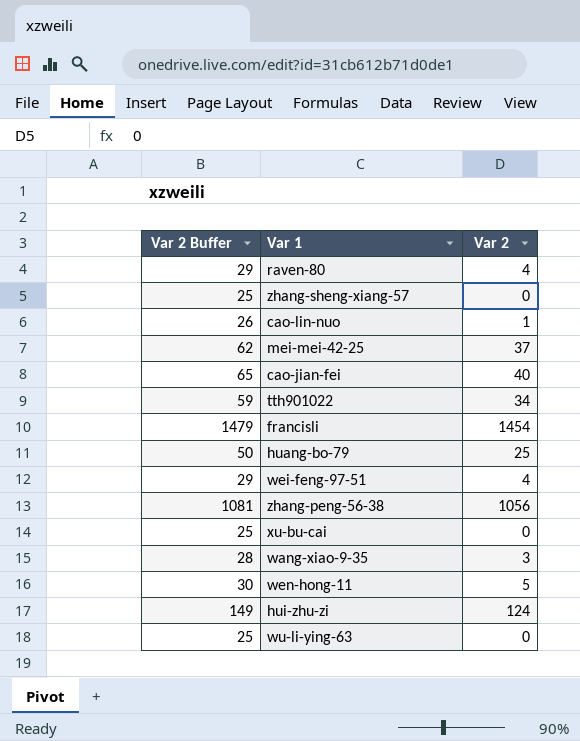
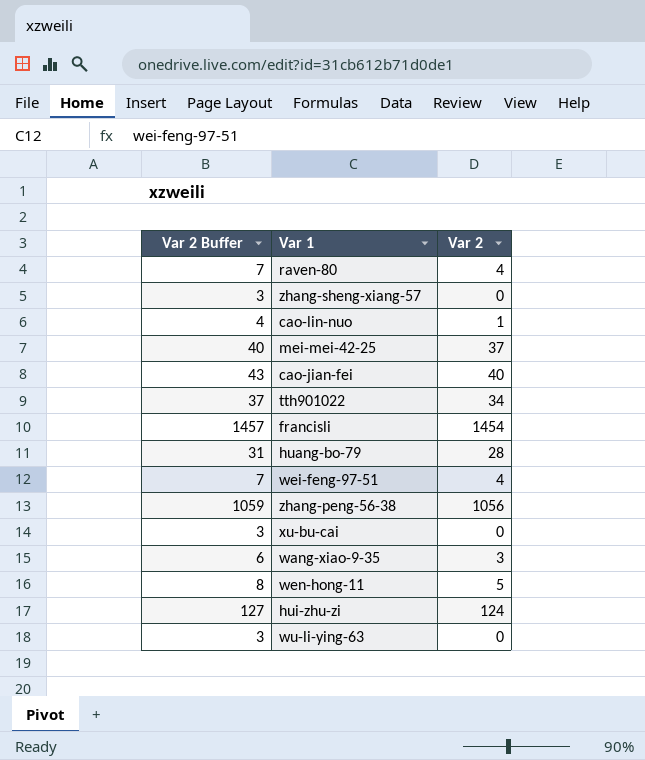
column Var 2 Buffer | formula: [Var 2] + 25 -> [Var 2] + 3
huang-bo-79 | Var 2: 25 -> 28

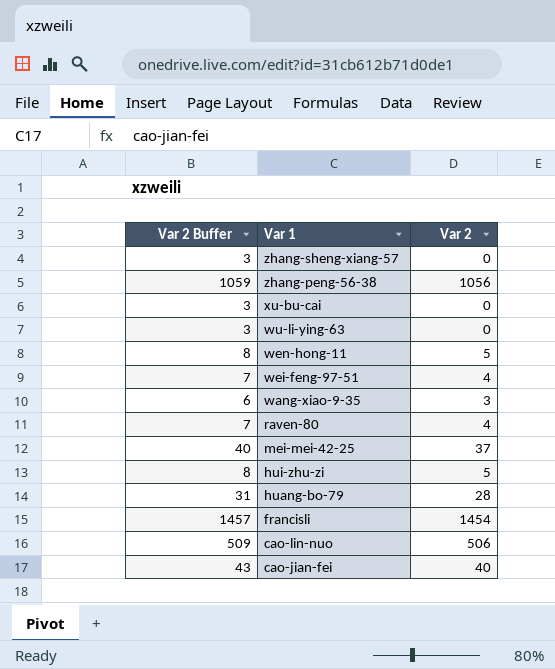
row order: none -> Var 1 descending
row tth901022: 37 | 34 -> none
hui-zhu-zi | Var 2 Buffer: 127 -> 8
hui-zhu-zi | Var 2: 124 -> 5
cao-lin-nuo | Var 2 Buffer: 4 -> 509
cao-lin-nuo | Var 2: 1 -> 506

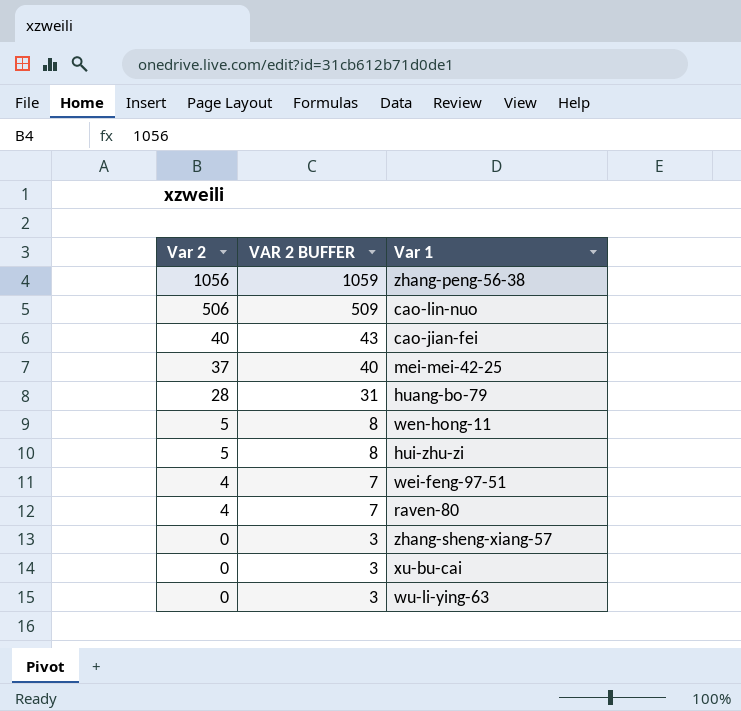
row order: Var 1 descending -> Var 2 descending
column Var 2 | position: 3 -> 1
column name: Var 2 Buffer -> VAR 2 BUFFER
row wang-xiao-9-35: 6 | 3 -> none
row francisli: 1457 | 1454 -> none

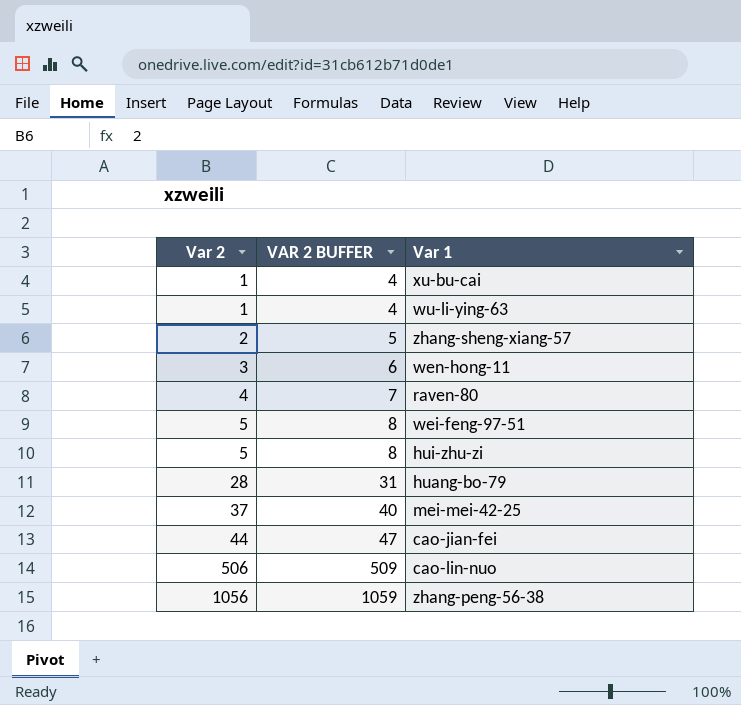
row order: Var 2 descending -> Var 2 ascending
xu-bu-cai | Var 2: 0 -> 1
xu-bu-cai | VAR 2 BUFFER: 3 -> 4
wu-li-ying-63 | Var 2: 0 -> 1
wu-li-ying-63 | VAR 2 BUFFER: 3 -> 4
zhang-sheng-xiang-57 | Var 2: 0 -> 2
zhang-sheng-xiang-57 | VAR 2 BUFFER: 3 -> 5
wen-hong-11 | Var 2: 5 -> 3
wen-hong-11 | VAR 2 BUFFER: 8 -> 6
wei-feng-97-51 | Var 2: 4 -> 5
wei-feng-97-51 | VAR 2 BUFFER: 7 -> 8
cao-jian-fei | Var 2: 40 -> 44
cao-jian-fei | VAR 2 BUFFER: 43 -> 47

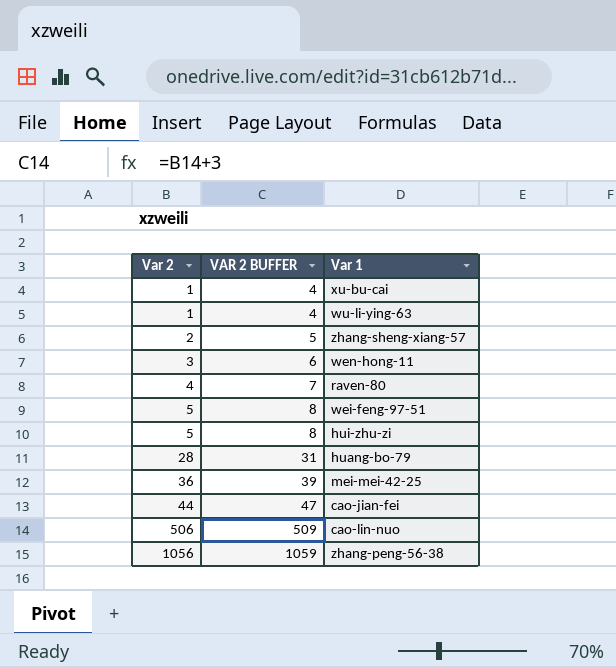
mei-mei-42-25 | Var 2: 37 -> 36
mei-mei-42-25 | VAR 2 BUFFER: 40 -> 39

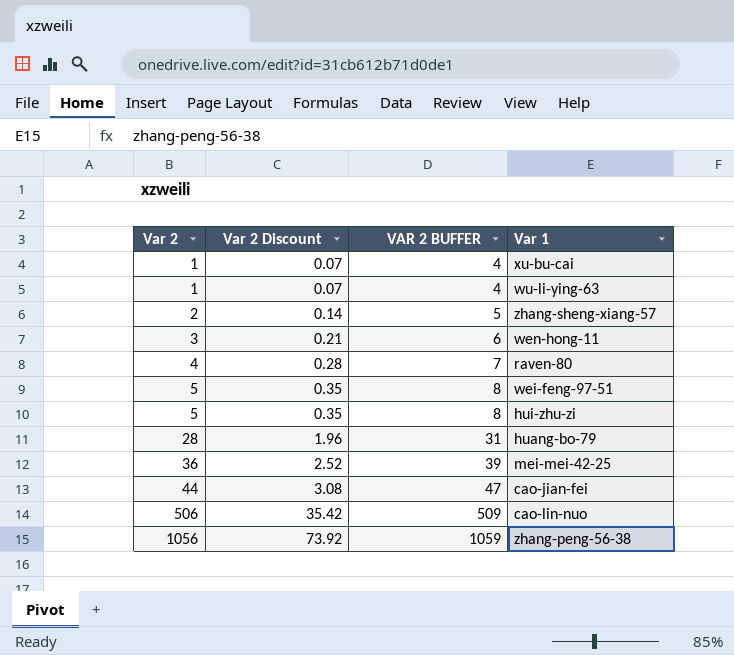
column Var 2 Discount | formula: none -> [Var 2] * 0.07

